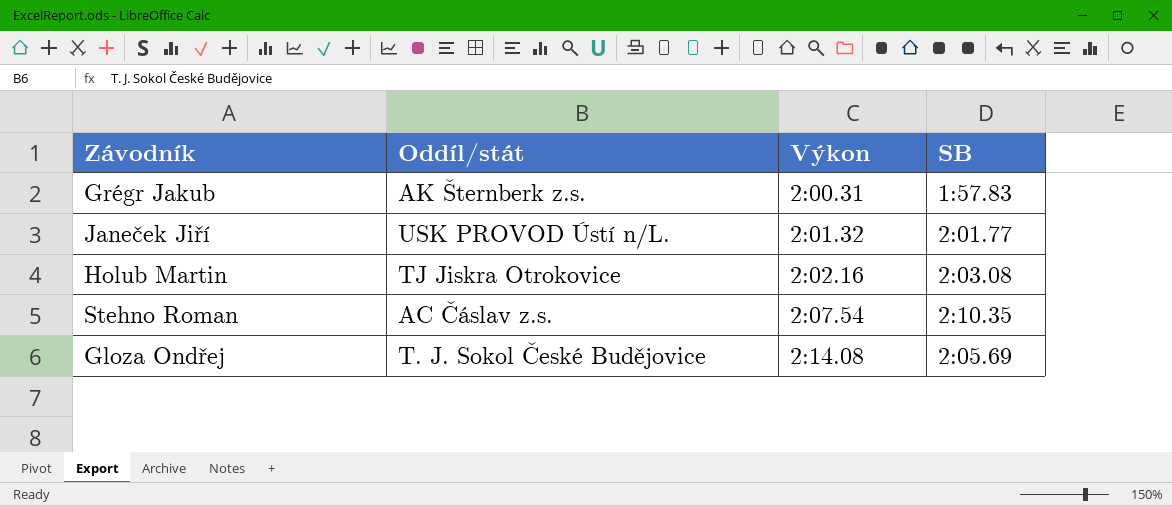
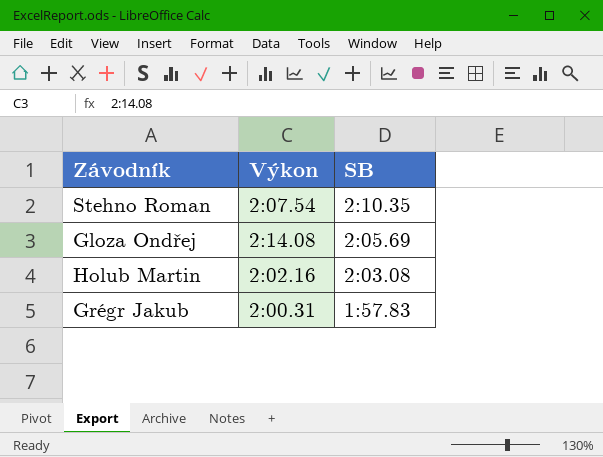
row order: Výkon ascending -> SB descending
column Oddíl/stát | position: 2 -> none
row Janeček Jiří: USK PROVOD Ústí n/L. | 2:01.32 | 2:01.77 -> none

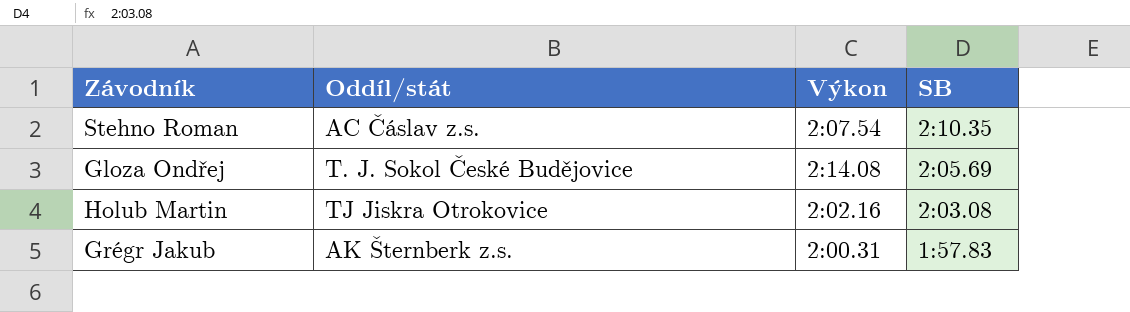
column Oddíl/stát | position: none -> 2

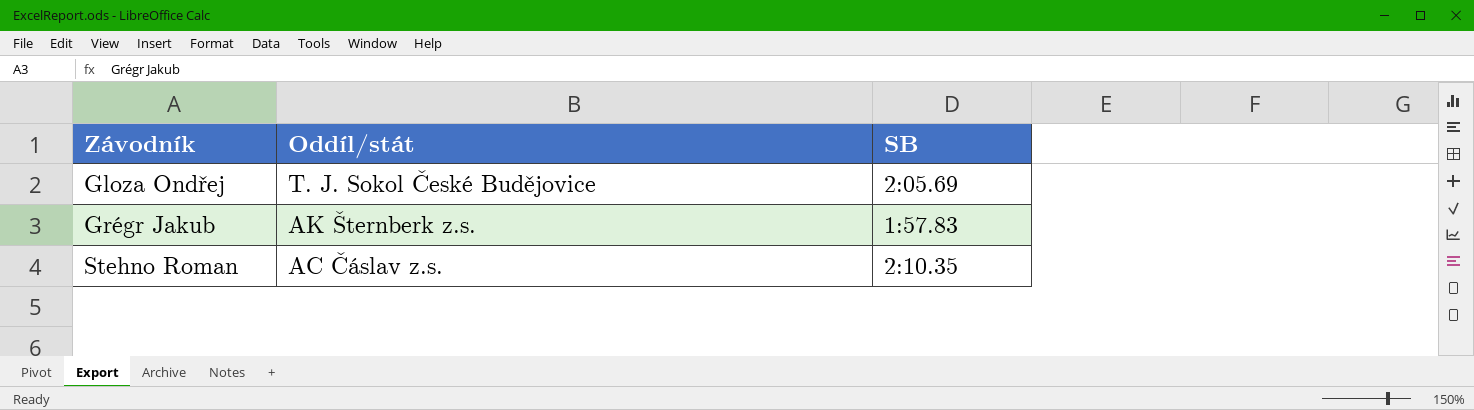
row order: SB descending -> Závodník ascending
column Výkon | position: 3 -> none
row Holub Martin: TJ Jiskra Otrokovice | 2:02.16 | 2:03.08 -> none

